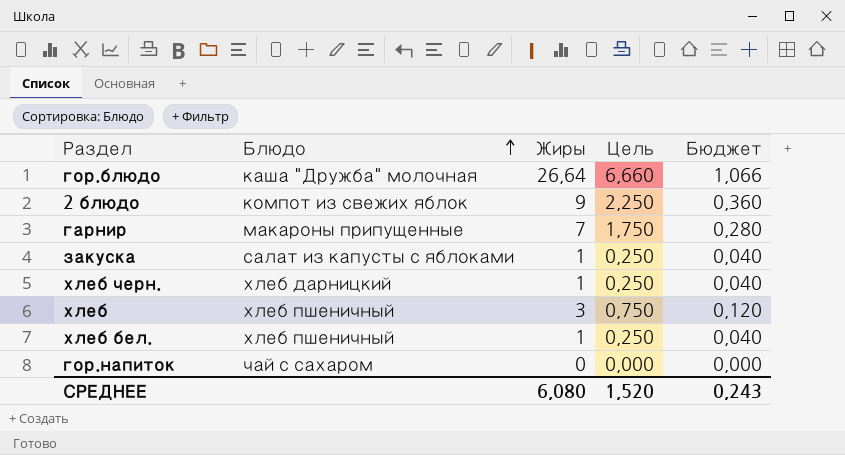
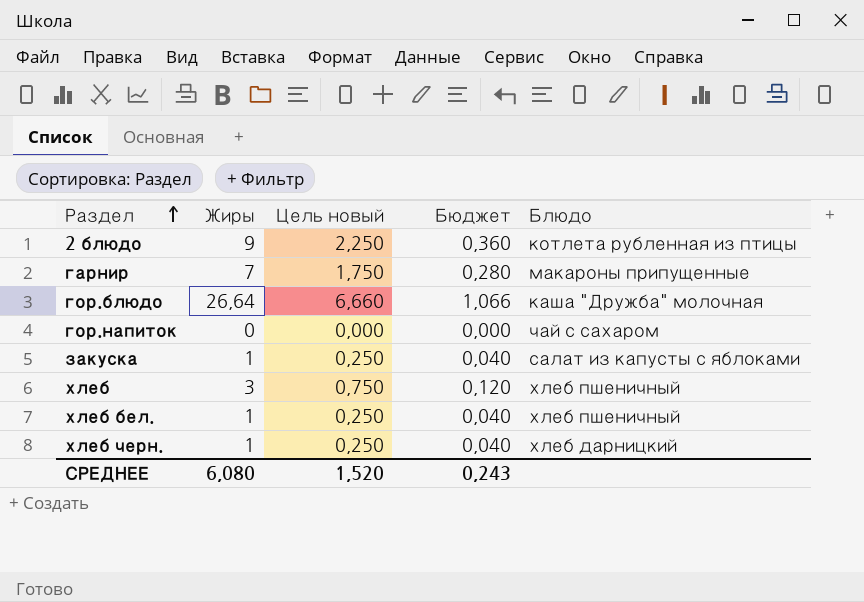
row order: Блюдо ascending -> Раздел ascending
column name: Цель -> Цель новый
column Блюдо | position: 2 -> 5
2 блюдо | Блюдо: компот из свежих яблок -> котлета рубленная из птицы

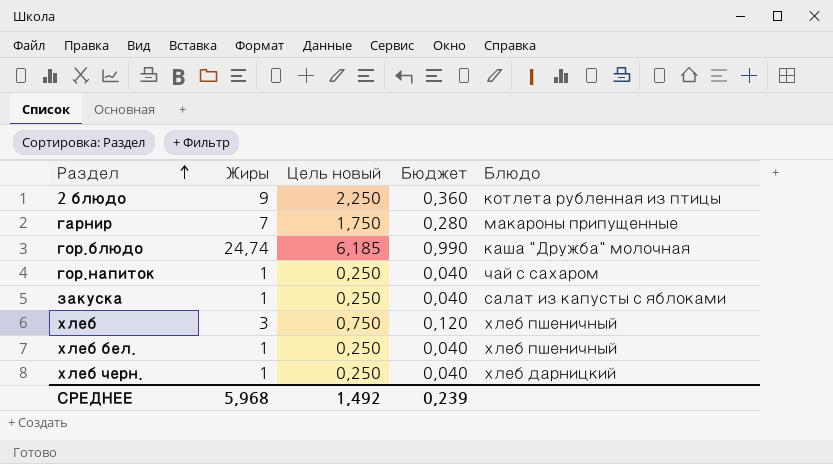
гор.блюдо | Жиры: 26,64 -> 24,74
гор.блюдо | Цель новый: 6,660 -> 6,185
гор.блюдо | Бюджет: 1,066 -> 0,990
гор.напиток | Жиры: 0 -> 1
гор.напиток | Цель новый: 0,000 -> 0,250
гор.напиток | Бюджет: 0,000 -> 0,040
СРЕДНЕЕ | Жиры: 6,080 -> 5,968
СРЕДНЕЕ | Цель новый: 1,520 -> 1,492
СРЕДНЕЕ | Бюджет: 0,243 -> 0,239

